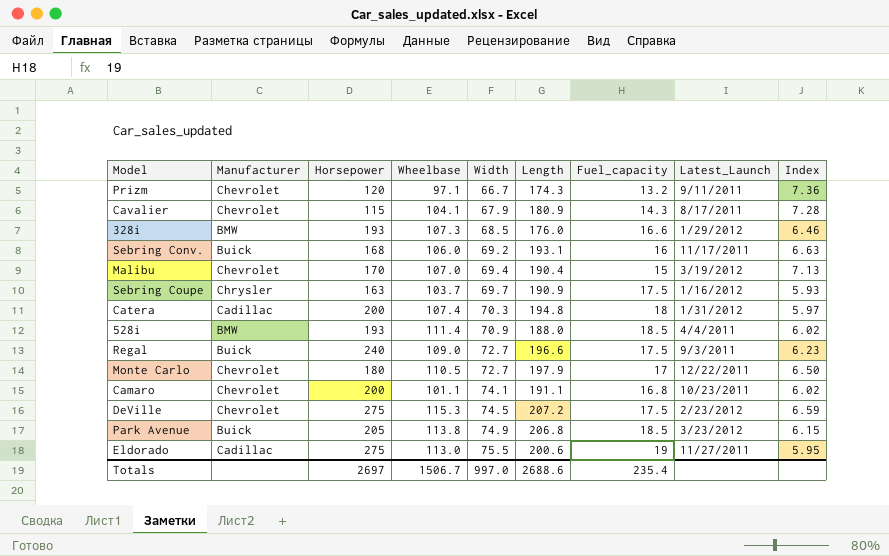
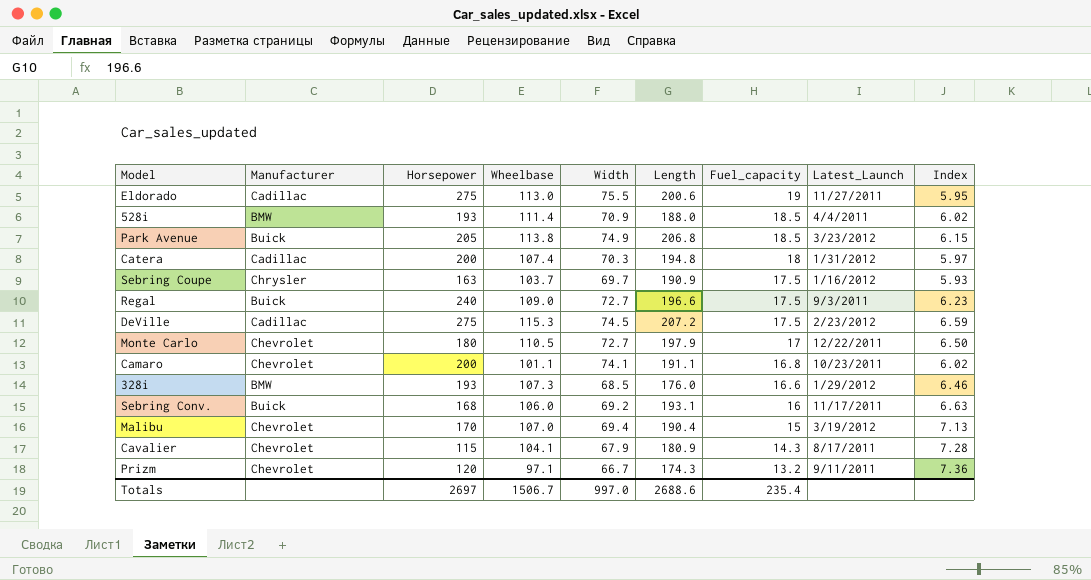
row order: Width ascending -> Fuel_capacity descending
DeVille | Manufacturer: Chevrolet -> Cadillac

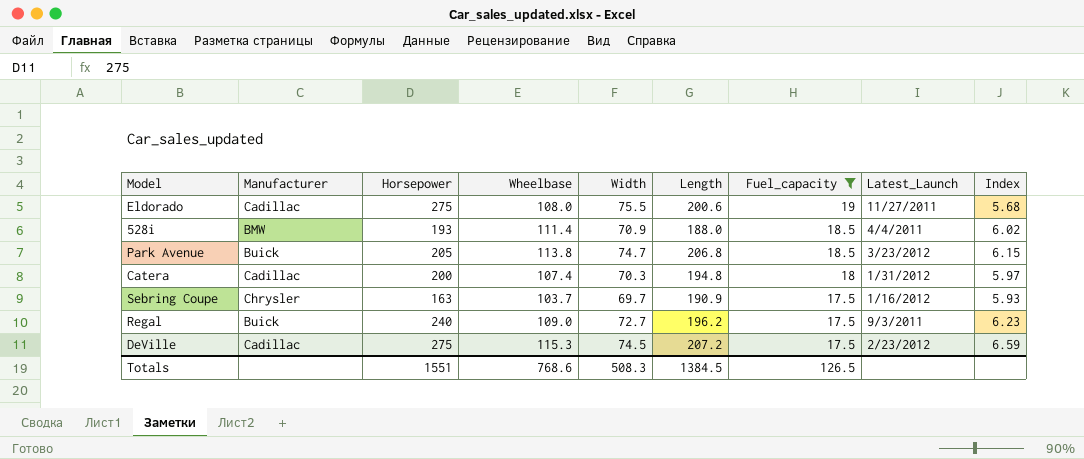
filter: none -> Fuel_capacity >= 17.5
Eldorado | Wheelbase: 113.0 -> 108.0
Eldorado | Index: 5.95 -> 5.68
Park Avenue | Width: 74.9 -> 74.7
Regal | Length: 196.6 -> 196.2
Totals | Horsepower: 2697 -> 1551
Totals | Wheelbase: 1506.7 -> 768.6
Totals | Width: 997.0 -> 508.3
Totals | Length: 2688.6 -> 1384.5
Totals | Fuel_capacity: 235.4 -> 126.5

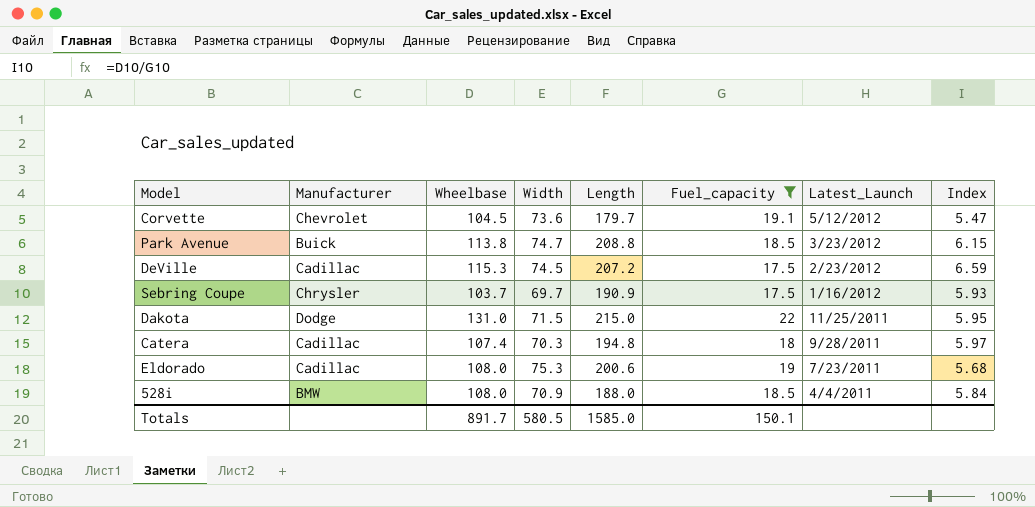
row order: Fuel_capacity descending -> Latest_Launch descending
column Horsepower | position: 3 -> none
row Regal: Buick | 240 | 109.0 | 72.7 | 196.2 | 17.5 | 9/3/2011 | 6.23 -> none
row Corvette: none -> Chevrolet | 104.5 | 73.6 | 179.7 | 19.1 | 5/12/2012 | 5.47
Park Avenue | Length: 206.8 -> 208.8
row Dakota: none -> Dodge | 131.0 | 71.5 | 215.0 | 22 | 11/25/2011 | 5.95
Catera | Latest_Launch: 1/31/2012 -> 9/28/2011
Eldorado | Width: 75.5 -> 75.3
Eldorado | Latest_Launch: 11/27/2011 -> 7/23/2011
528i | Wheelbase: 111.4 -> 108.0
528i | Index: 6.02 -> 5.84
Totals | Wheelbase: 768.6 -> 891.7
Totals | Width: 508.3 -> 580.5
Totals | Length: 1384.5 -> 1585.0
Totals | Fuel_capacity: 126.5 -> 150.1

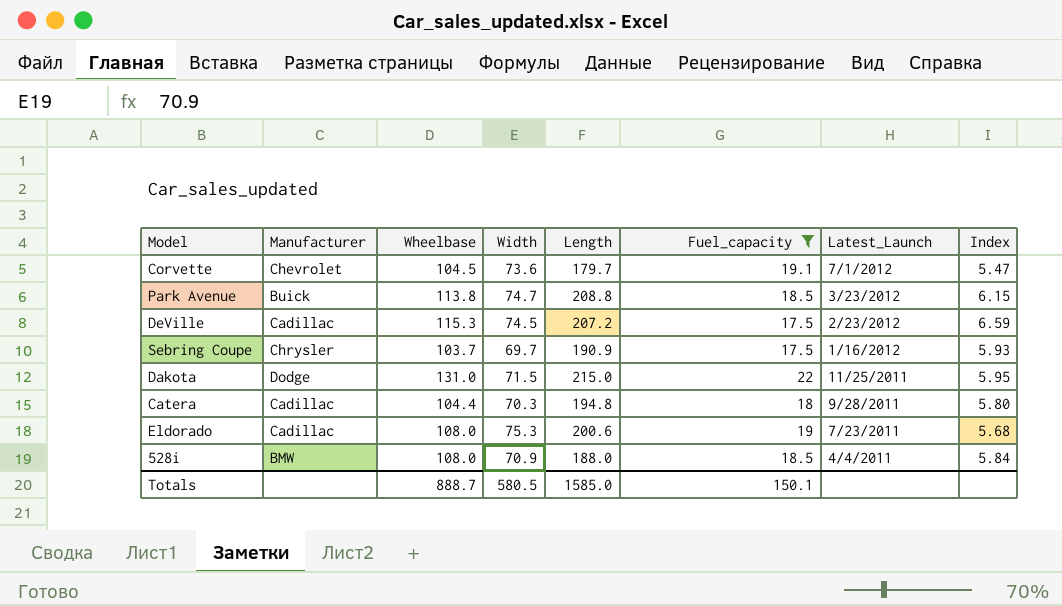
Corvette | Latest_Launch: 5/12/2012 -> 7/1/2012
Catera | Wheelbase: 107.4 -> 104.4
Catera | Index: 5.97 -> 5.80
Totals | Wheelbase: 891.7 -> 888.7

